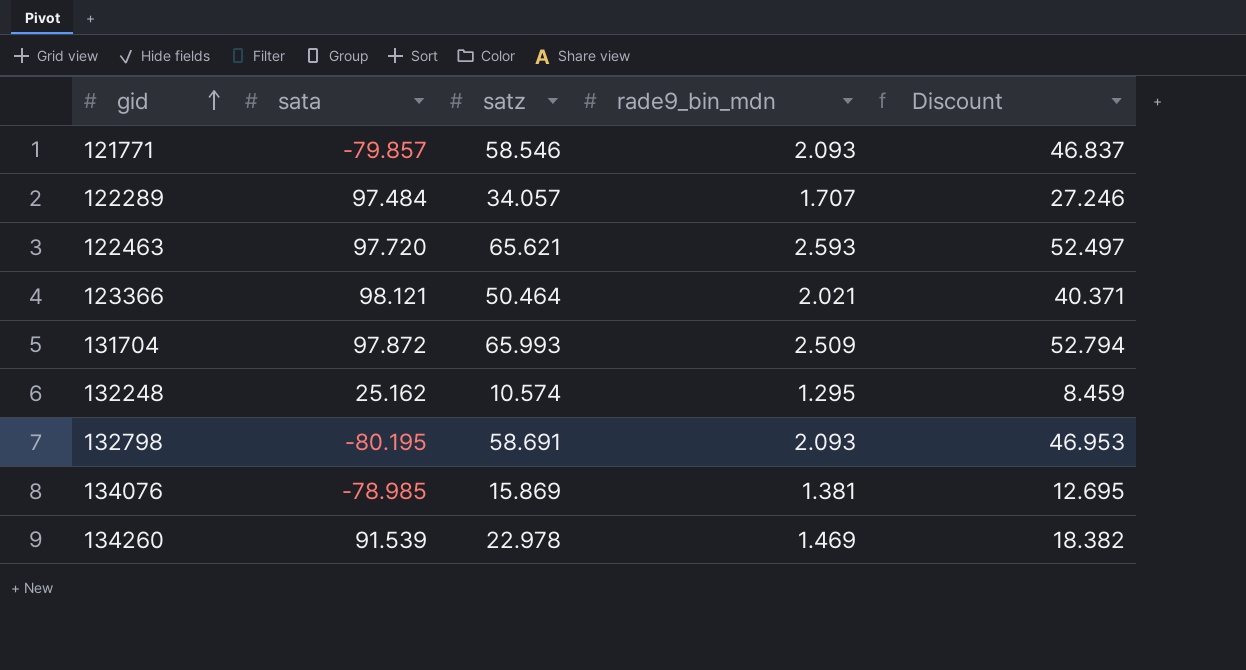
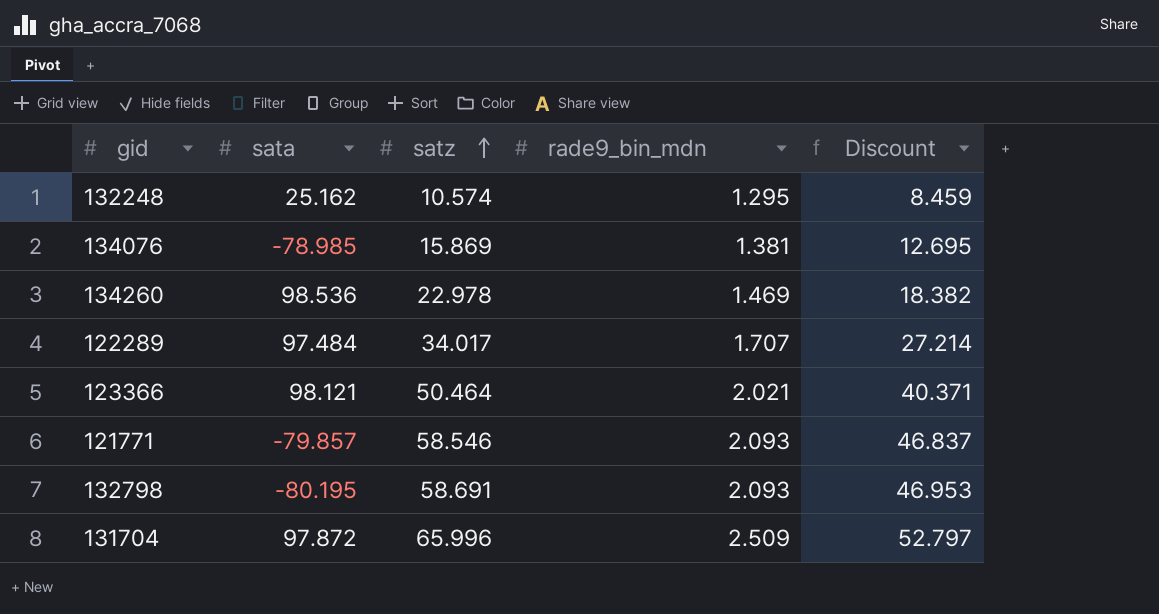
row order: gid ascending -> satz ascending
row 122463: 97.720 | 65.621 | 2.593 | 52.497 -> none
134260 | sata: 91.539 -> 98.536
122289 | satz: 34.057 -> 34.017
122289 | Discount: 27.246 -> 27.214
131704 | satz: 65.993 -> 65.996
131704 | Discount: 52.794 -> 52.797

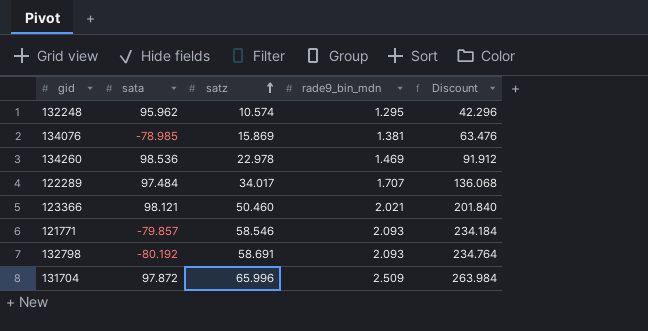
column Discount | formula: [satz] * 0.8 -> [satz] * 4
132248 | sata: 25.162 -> 95.962
123366 | satz: 50.464 -> 50.460
132798 | sata: -80.195 -> -80.192

